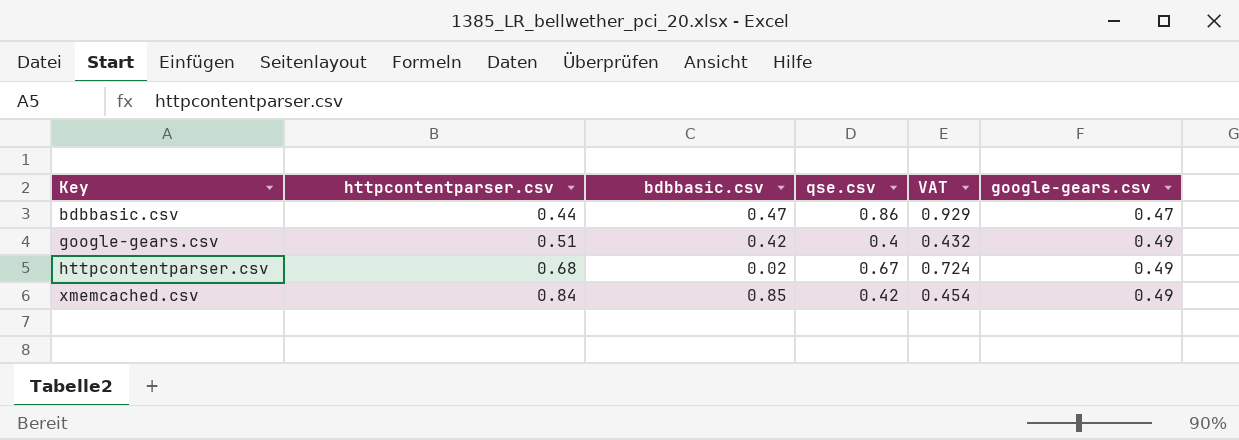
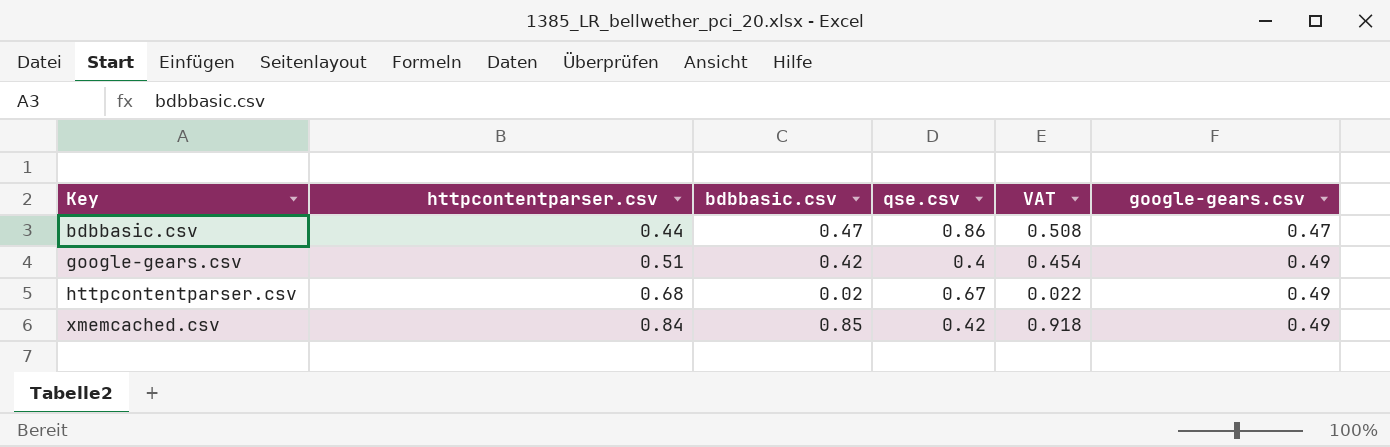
column VAT | formula: [qse.csv] * 1.08 -> [bdbbasic.csv] * 1.08

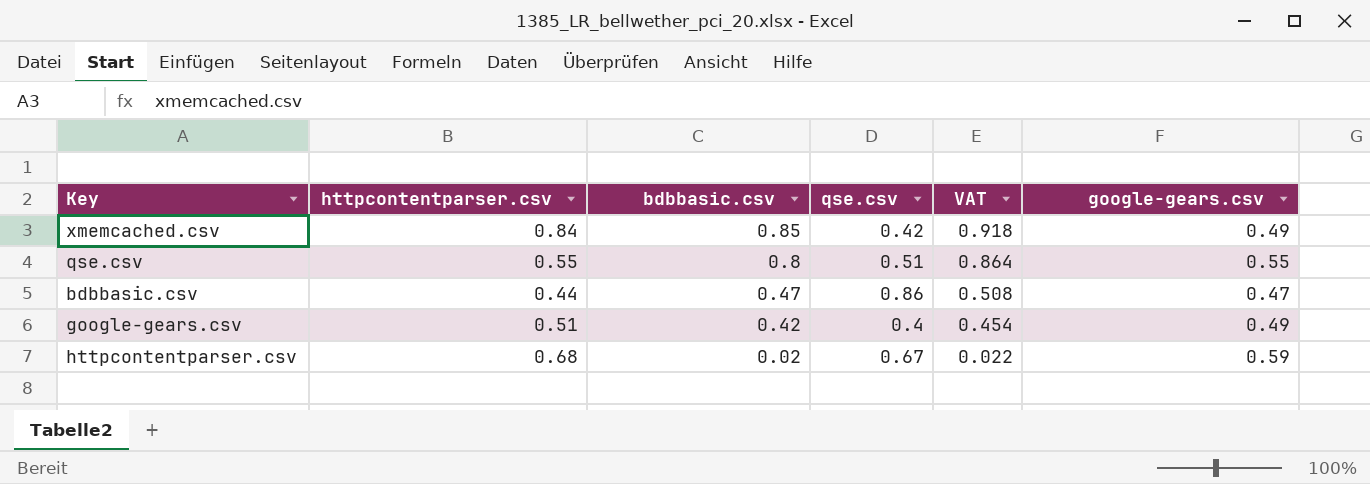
row order: Key ascending -> bdbbasic.csv descending
row qse.csv: none -> 0.55 | 0.8 | 0.51 | 0.864 | 0.55
httpcontentparser.csv | google-gears.csv: 0.49 -> 0.59

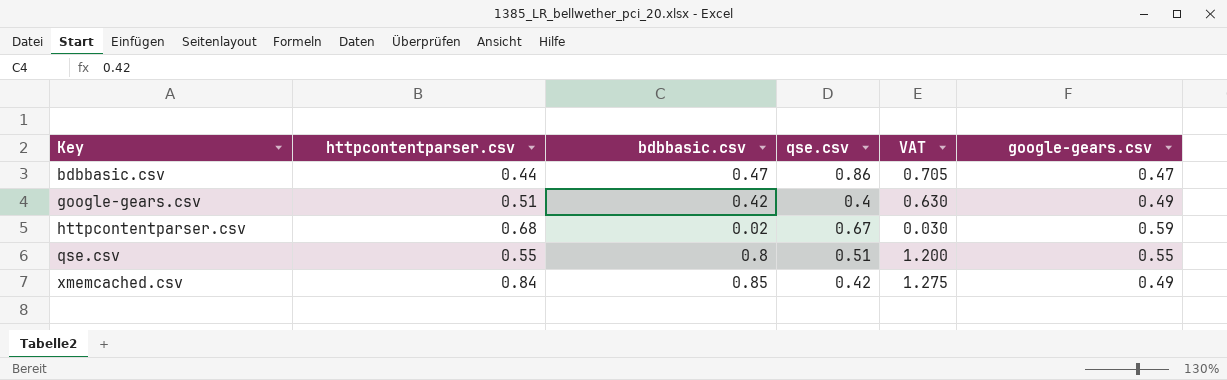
row order: bdbbasic.csv descending -> Key ascending
column VAT | formula: [bdbbasic.csv] * 1.08 -> [bdbbasic.csv] * 1.5

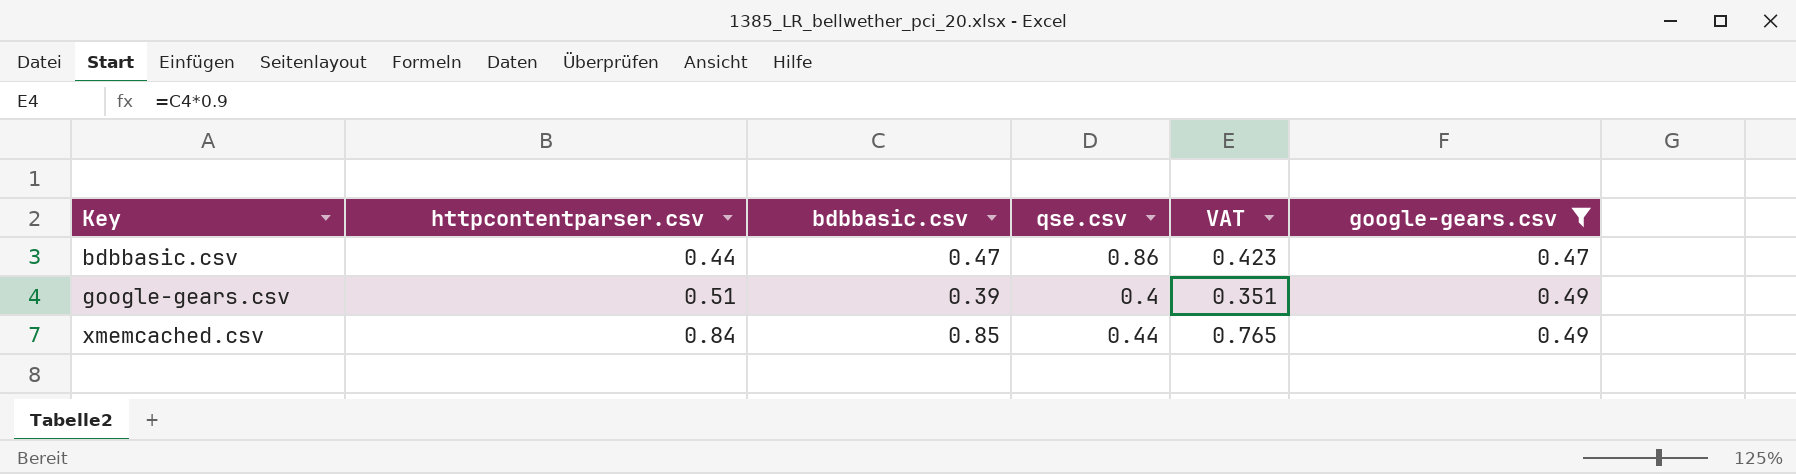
filter: none -> google-gears.csv <= 0.49
column VAT | formula: [bdbbasic.csv] * 1.5 -> [bdbbasic.csv] * 0.9
google-gears.csv | bdbbasic.csv: 0.42 -> 0.39
xmemcached.csv | qse.csv: 0.42 -> 0.44

